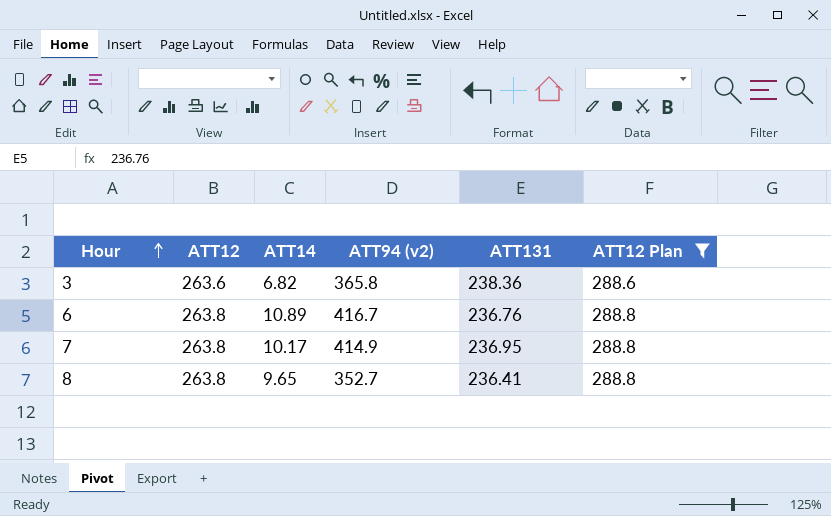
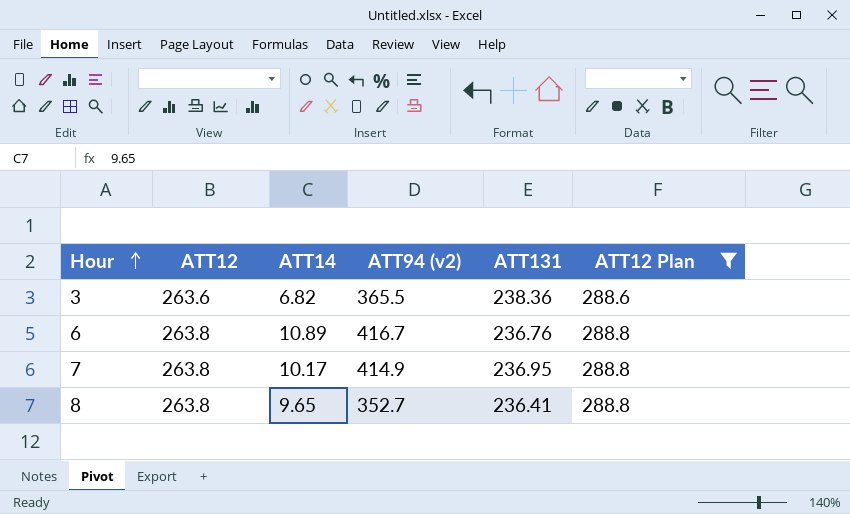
3 | ATT94 (v2): 365.8 -> 365.5

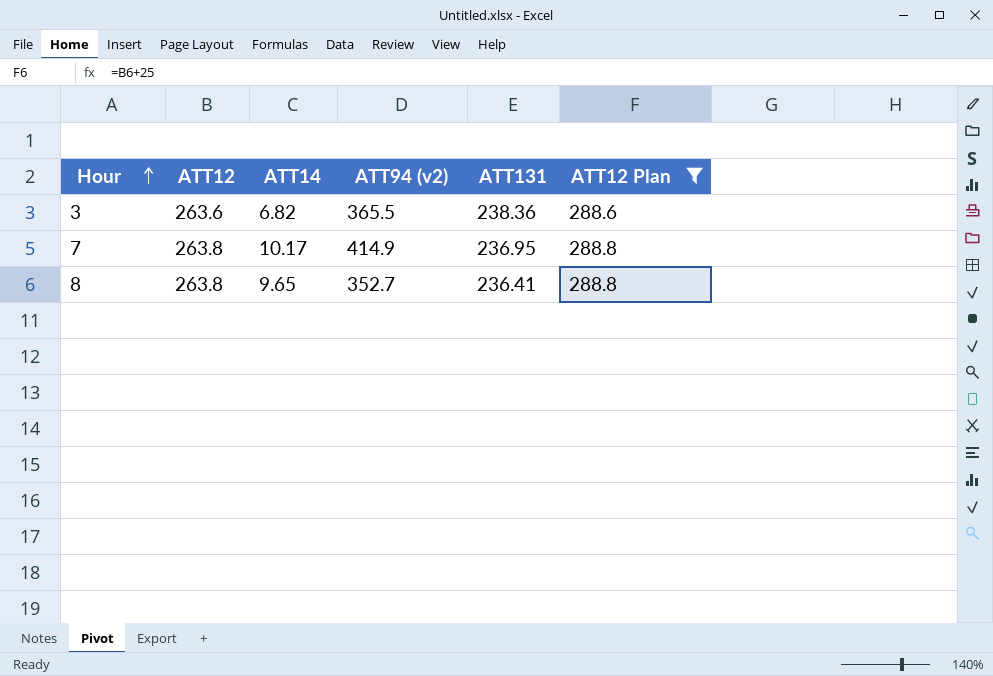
row 6: 263.8 | 10.89 | 416.7 | 236.76 | 288.8 -> none

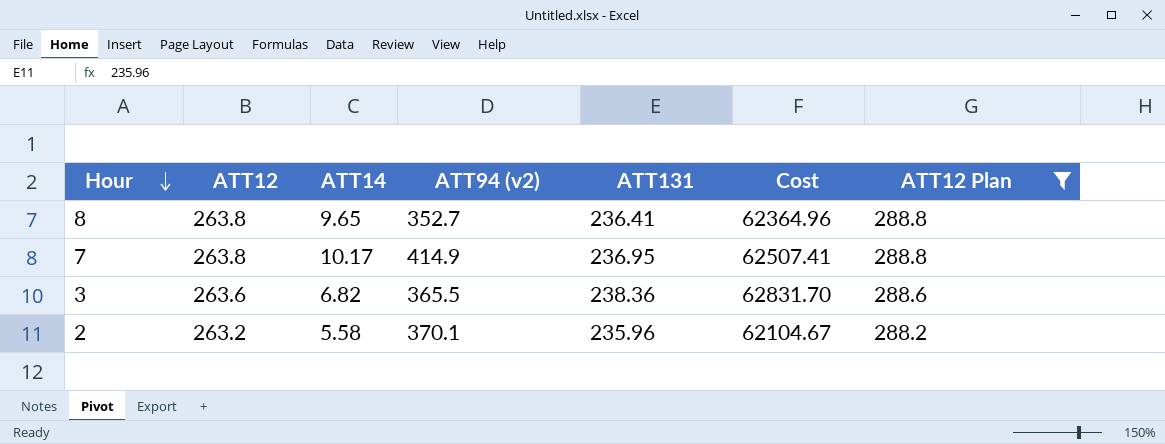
row order: Hour ascending -> Hour descending
column Cost | formula: none -> [ATT12] * [ATT131]
row 2: none -> 263.2 | 5.58 | 370.1 | 235.96 | 62104.67 | 288.2

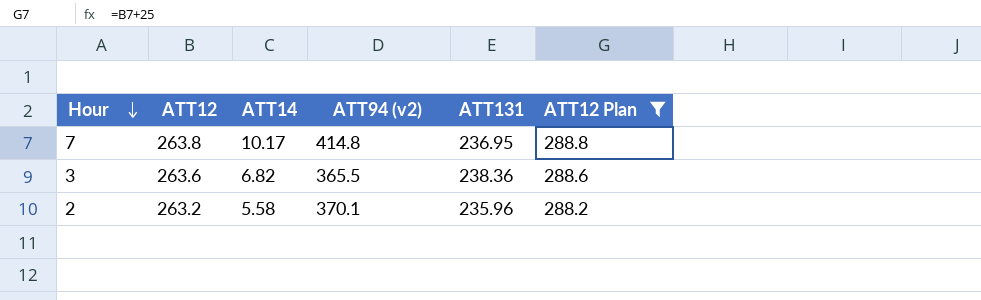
column Cost | formula: [ATT12] * [ATT131] -> none
row 8: 263.8 | 9.65 | 352.7 | 236.41 | 62364.96 | 288.8 -> none
7 | ATT94 (v2): 414.9 -> 414.8

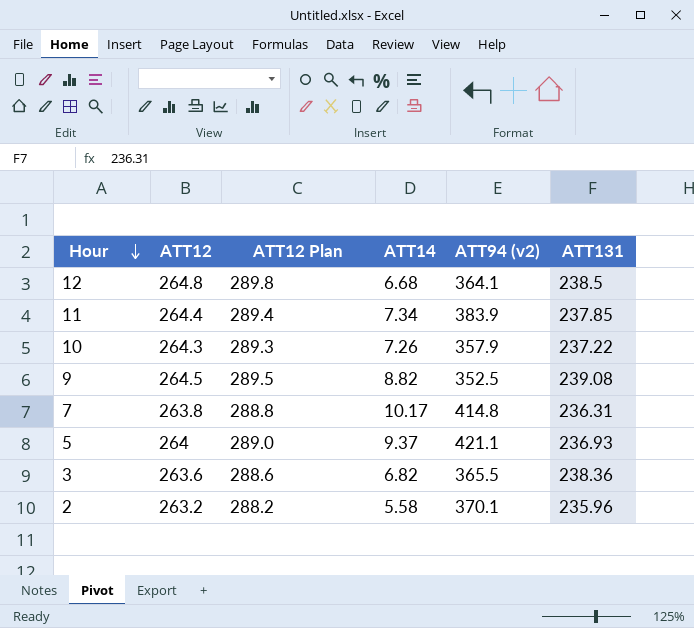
filter: ATT12 Plan <= 288.8 -> none
column ATT12 Plan | position: 6 -> 3
7 | ATT131: 236.95 -> 236.31

